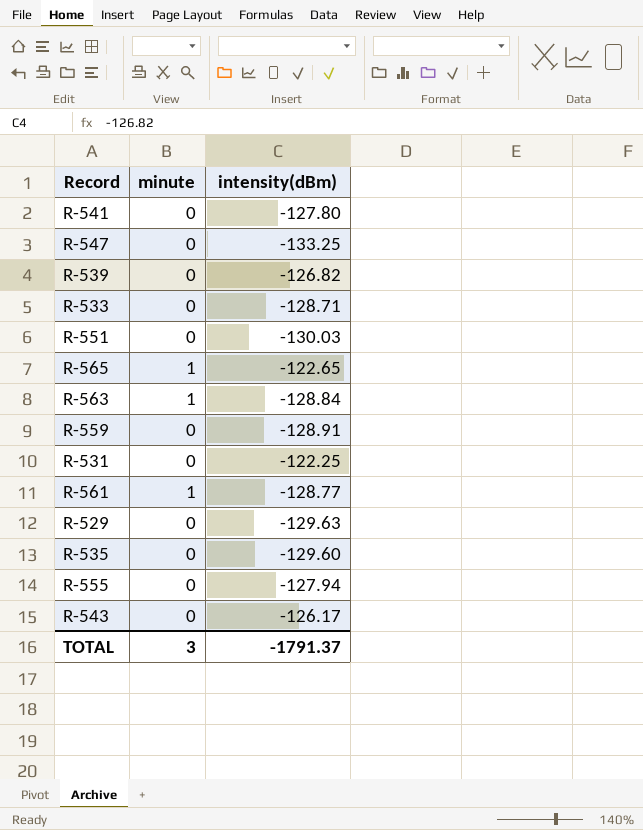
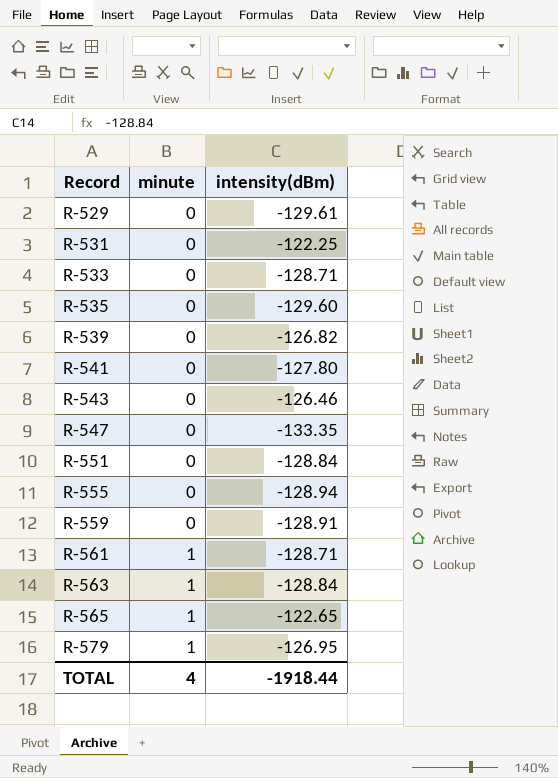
row order: none -> Record ascending
R-529 | intensity(dBm): -129.63 -> -129.61
R-543 | intensity(dBm): -126.17 -> -126.46
R-547 | intensity(dBm): -133.25 -> -133.35
R-551 | intensity(dBm): -130.03 -> -128.84
R-555 | intensity(dBm): -127.94 -> -128.94
R-561 | intensity(dBm): -128.77 -> -128.71
row R-579: none -> 1 | -126.95
TOTAL | minute: 3 -> 4
TOTAL | intensity(dBm): -1791.37 -> -1918.44

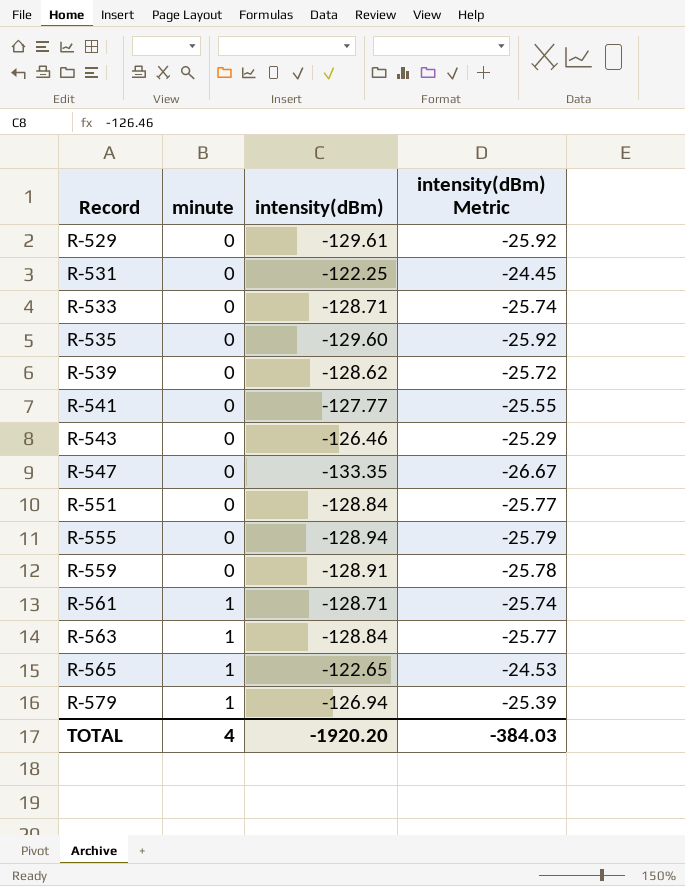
column intensity(dBm) Metric | formula: none -> [intensity(dBm)] * 0.2
R-539 | intensity(dBm): -126.82 -> -128.62
R-541 | intensity(dBm): -127.80 -> -127.77
R-579 | intensity(dBm): -126.95 -> -126.94
TOTAL | intensity(dBm): -1918.44 -> -1920.20

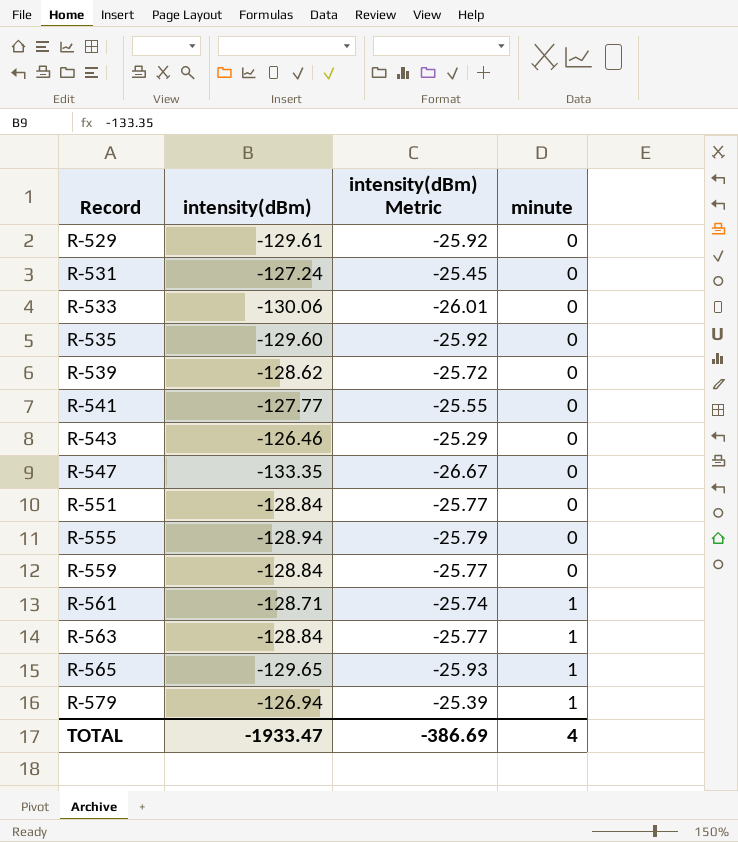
column minute | position: 2 -> 4
R-531 | intensity(dBm): -122.25 -> -127.24
R-531 | intensity(dBm) Metric: -24.45 -> -25.45
R-533 | intensity(dBm): -128.71 -> -130.06
R-533 | intensity(dBm) Metric: -25.74 -> -26.01
R-559 | intensity(dBm): -128.91 -> -128.84
R-559 | intensity(dBm) Metric: -25.78 -> -25.77
R-565 | intensity(dBm): -122.65 -> -129.65
R-565 | intensity(dBm) Metric: -24.53 -> -25.93
TOTAL | intensity(dBm): -1920.20 -> -1933.47
TOTAL | intensity(dBm) Metric: -384.03 -> -386.69

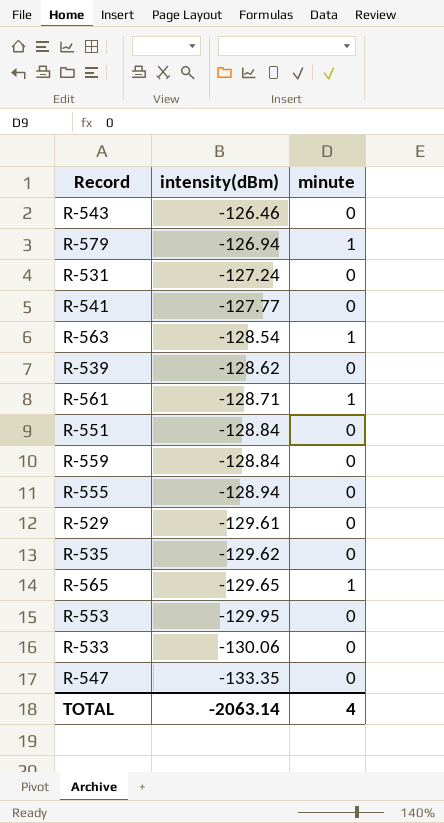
row order: Record ascending -> intensity(dBm) descending
column intensity(dBm) Metric | formula: [intensity(dBm)] * 0.2 -> none
R-563 | intensity(dBm): -128.84 -> -128.54
R-535 | intensity(dBm): -129.60 -> -129.62
row R-553: none -> -129.95 | 0
TOTAL | intensity(dBm): -1933.47 -> -2063.14

